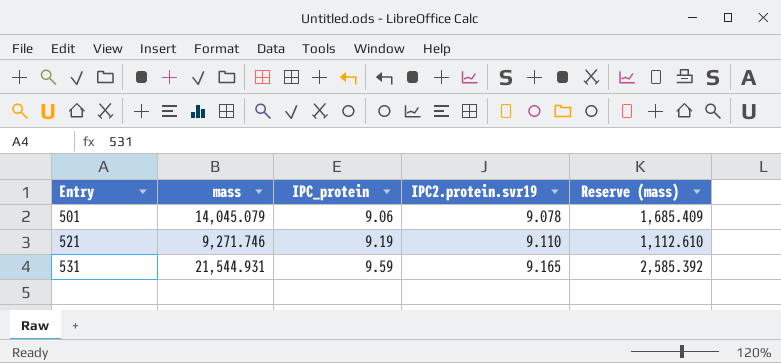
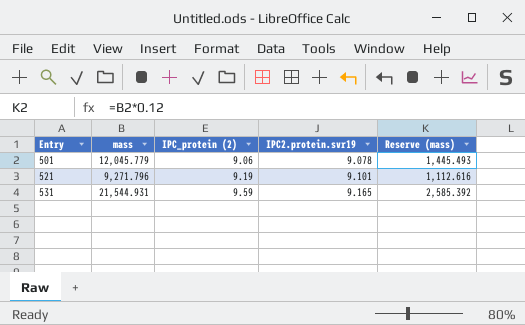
column name: IPC_protein -> IPC_protein (2)
501 | mass: 14,045.079 -> 12,045.779
501 | Reserve (mass): 1,685.409 -> 1,445.493
521 | mass: 9,271.746 -> 9,271.796
521 | IPC2.protein.svr19: 9.110 -> 9.101
521 | Reserve (mass): 1,112.610 -> 1,112.616

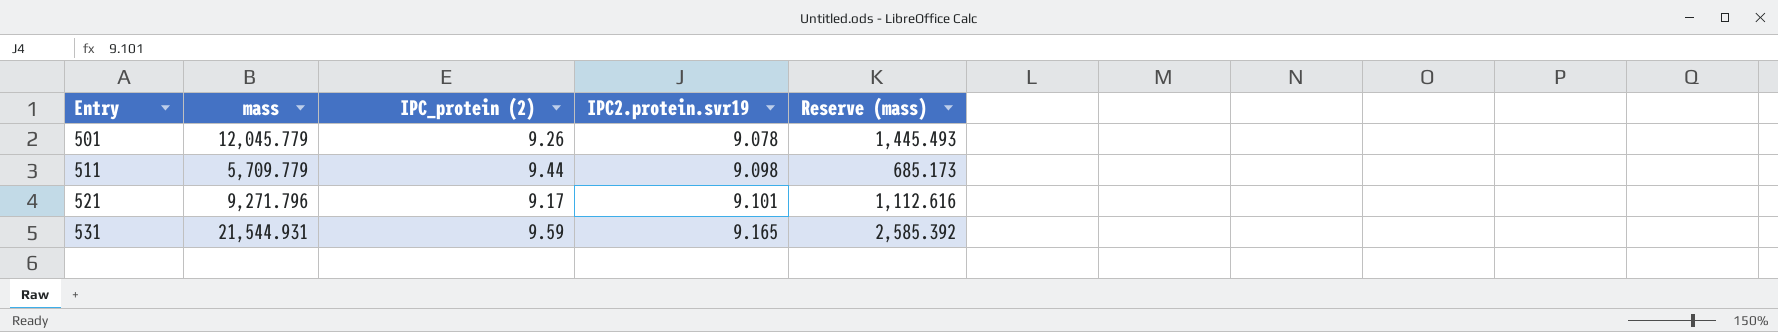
501 | IPC_protein (2): 9.06 -> 9.26
row 511: none -> 5,709.779 | 9.44 | 9.098 | 685.173
521 | IPC_protein (2): 9.19 -> 9.17

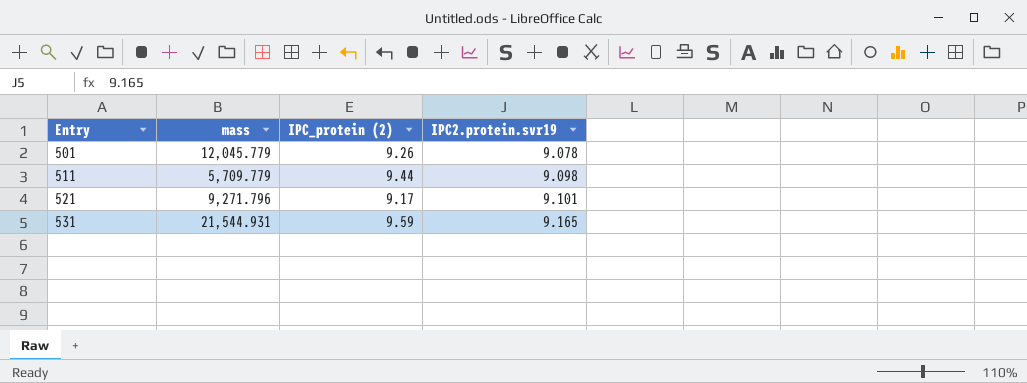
column Reserve (mass) | formula: [mass] * 0.12 -> none

